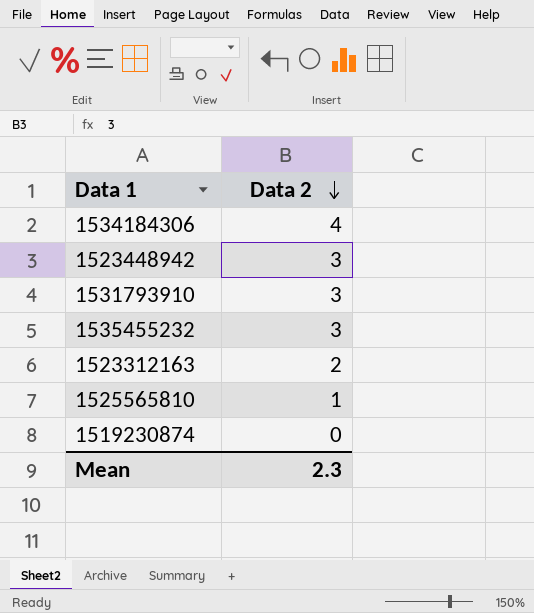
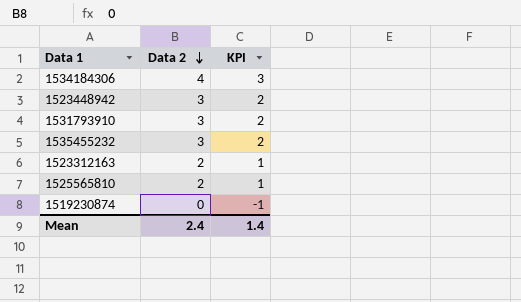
column KPI | formula: none -> [Data 2] - 1
1525565810 | Data 2: 1 -> 2
Mean | Data 2: 2.3 -> 2.4

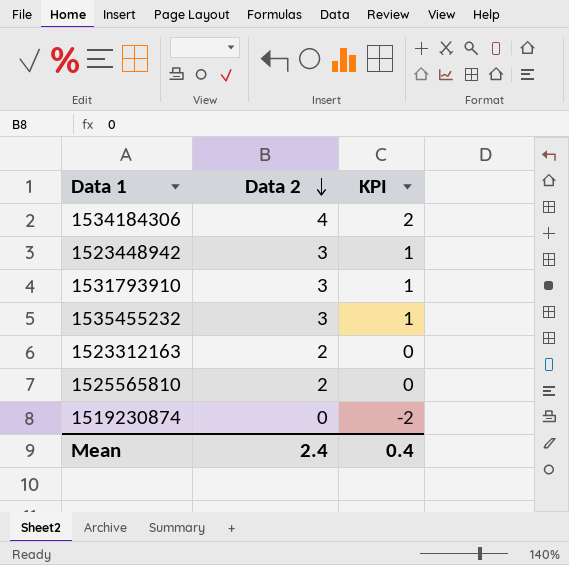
column KPI | formula: [Data 2] - 1 -> [Data 2] - 2
Mean | KPI: 1.4 -> 0.4

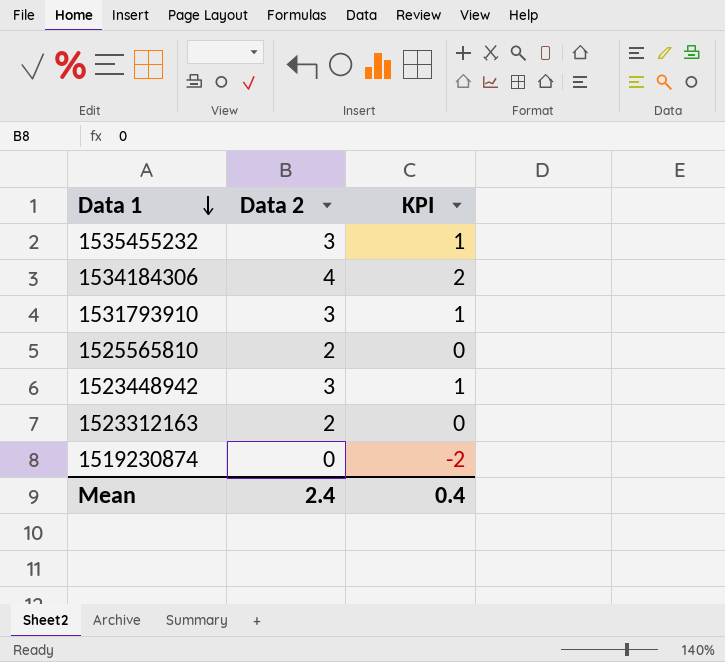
row order: Data 2 descending -> Data 1 descending

